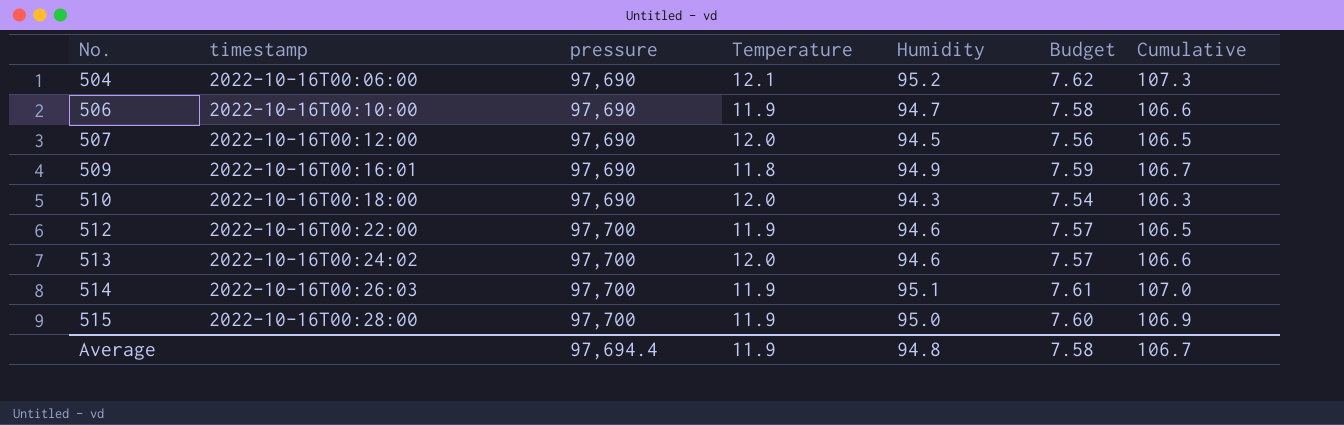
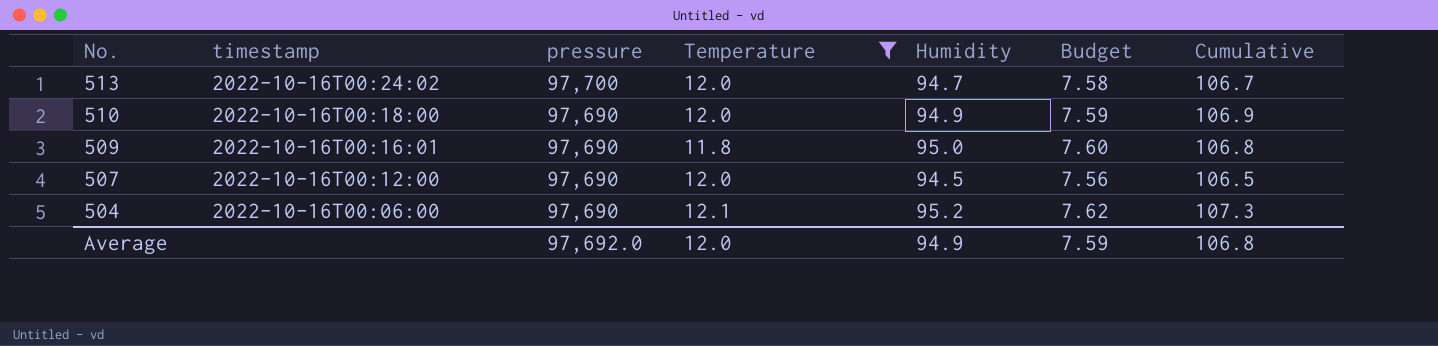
filter: none -> Temperature != 11.9
row order: No. ascending -> No. descending
513 | Humidity: 94.6 -> 94.7
513 | Budget: 7.57 -> 7.58
513 | Cumulative: 106.6 -> 106.7
510 | Humidity: 94.3 -> 94.9
510 | Budget: 7.54 -> 7.59
510 | Cumulative: 106.3 -> 106.9
509 | Humidity: 94.9 -> 95.0
509 | Budget: 7.59 -> 7.60
509 | Cumulative: 106.7 -> 106.8
Average | pressure: 97,694.4 -> 97,692.0
Average | Temperature: 11.9 -> 12.0
Average | Humidity: 94.8 -> 94.9
Average | Budget: 7.58 -> 7.59
Average | Cumulative: 106.7 -> 106.8

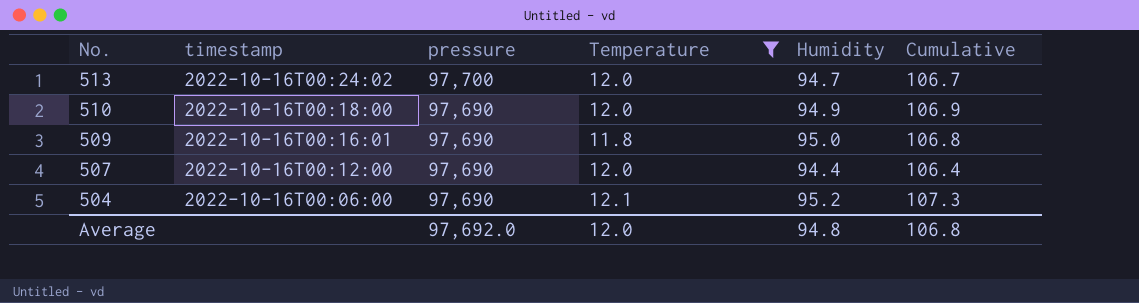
column Budget | formula: [Humidity] * 0.08 -> none
507 | Humidity: 94.5 -> 94.4
507 | Cumulative: 106.5 -> 106.4
Average | Humidity: 94.9 -> 94.8

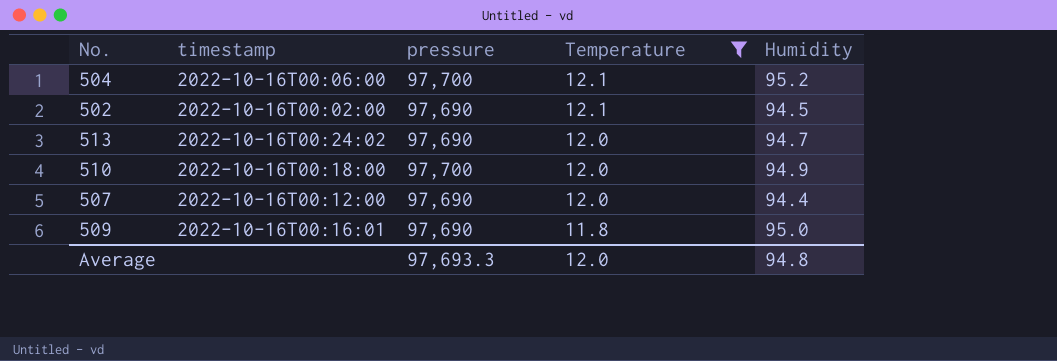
row order: No. descending -> Temperature descending
column Cumulative | formula: [Temperature] + [Humidity] -> none
504 | pressure: 97,690 -> 97,700
row 502: none -> 2022-10-16T00:02:00 | 97,690 | 12.1 | 94.5
513 | pressure: 97,700 -> 97,690
510 | pressure: 97,690 -> 97,700
Average | pressure: 97,692.0 -> 97,693.3

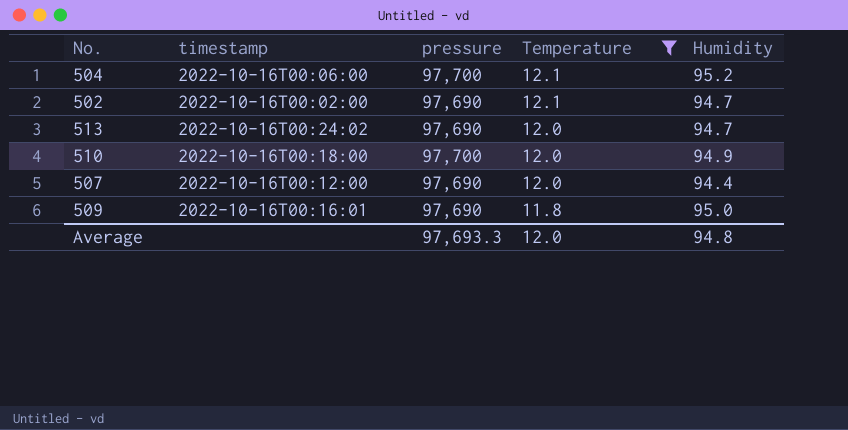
502 | Humidity: 94.5 -> 94.7

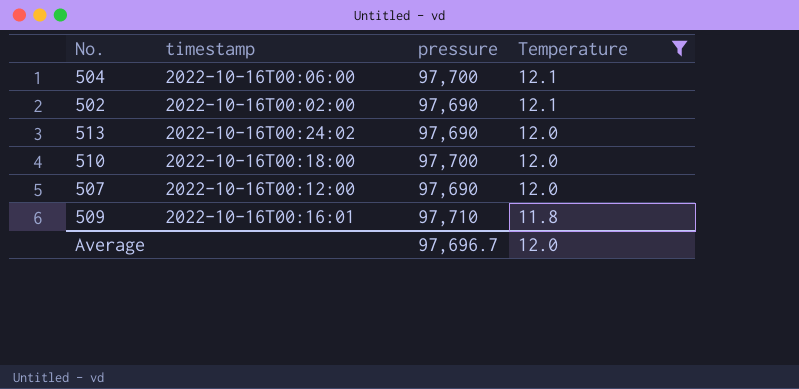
column Humidity | position: 5 -> none
509 | pressure: 97,690 -> 97,710
Average | pressure: 97,693.3 -> 97,696.7

